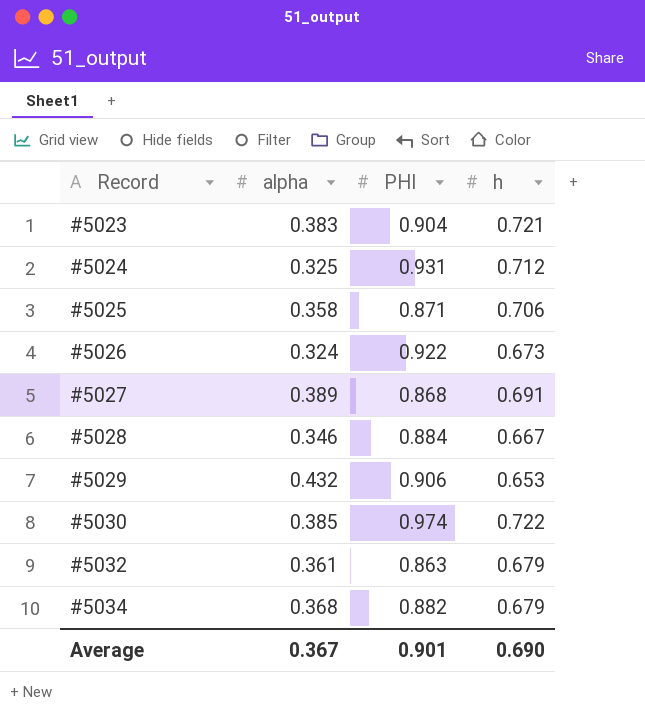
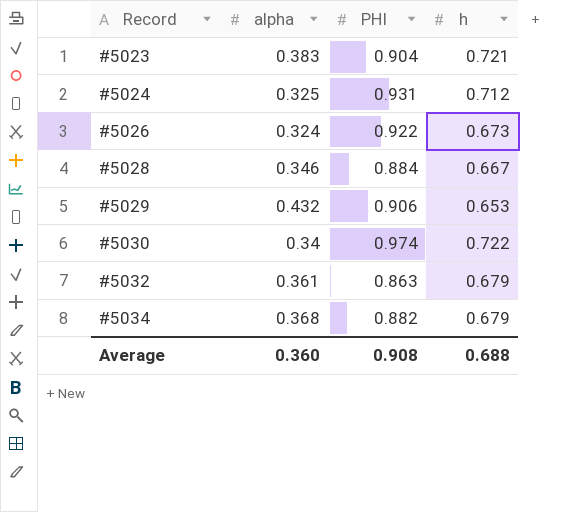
row #5025: 0.358 | 0.871 | 0.706 -> none
row #5027: 0.389 | 0.868 | 0.691 -> none
#5030 | alpha: 0.385 -> 0.34
Average | alpha: 0.367 -> 0.360
Average | PHI: 0.901 -> 0.908
Average | h: 0.690 -> 0.688

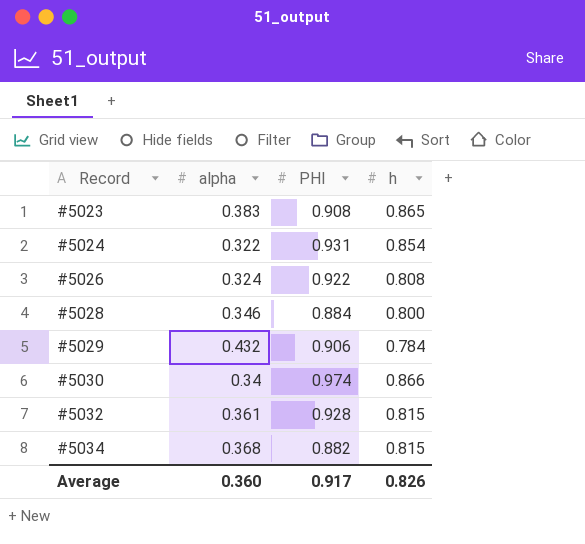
#5023 | PHI: 0.904 -> 0.908
#5023 | h: 0.721 -> 0.865
#5024 | alpha: 0.325 -> 0.322
#5024 | h: 0.712 -> 0.854
#5026 | h: 0.673 -> 0.808
#5028 | h: 0.667 -> 0.800
#5029 | h: 0.653 -> 0.784
#5030 | h: 0.722 -> 0.866
#5032 | PHI: 0.863 -> 0.928
#5032 | h: 0.679 -> 0.815
#5034 | h: 0.679 -> 0.815
Average | PHI: 0.908 -> 0.917
Average | h: 0.688 -> 0.826

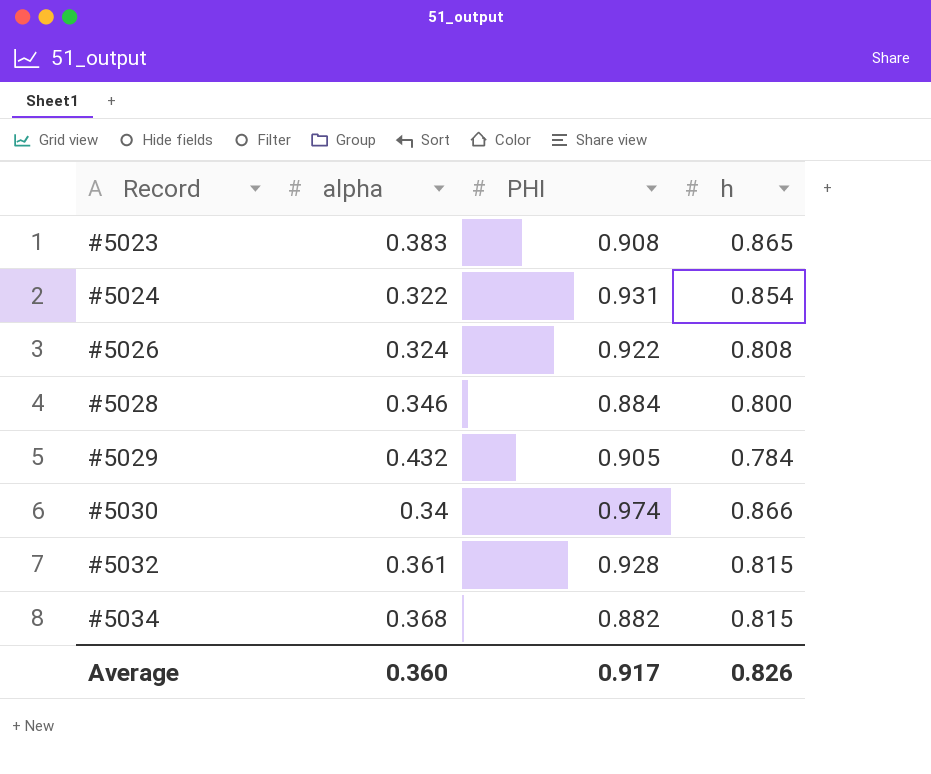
#5029 | PHI: 0.906 -> 0.905

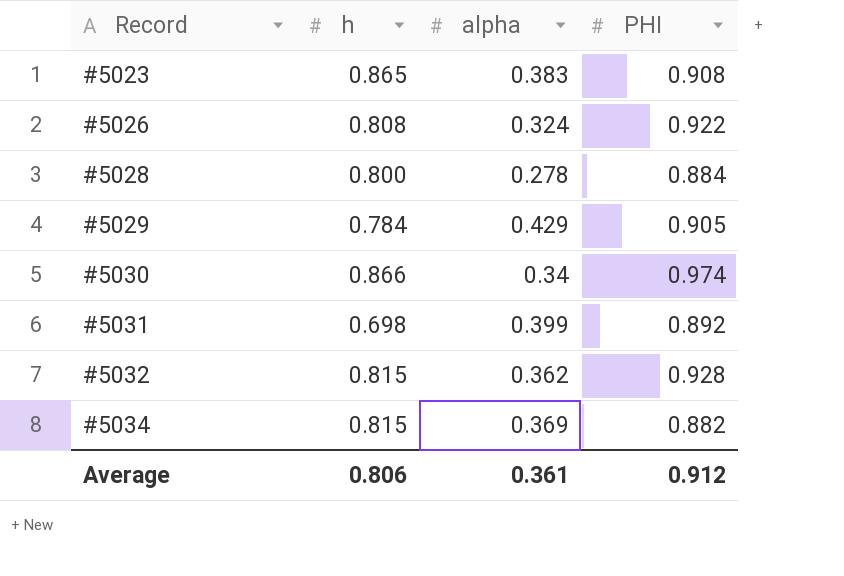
column h | position: 4 -> 2
row #5024: 0.322 | 0.931 | 0.854 -> none
#5028 | alpha: 0.346 -> 0.278
#5029 | alpha: 0.432 -> 0.429
row #5031: none -> 0.698 | 0.399 | 0.892
#5032 | alpha: 0.361 -> 0.362
#5034 | alpha: 0.368 -> 0.369
Average | h: 0.826 -> 0.806
Average | alpha: 0.360 -> 0.361
Average | PHI: 0.917 -> 0.912

